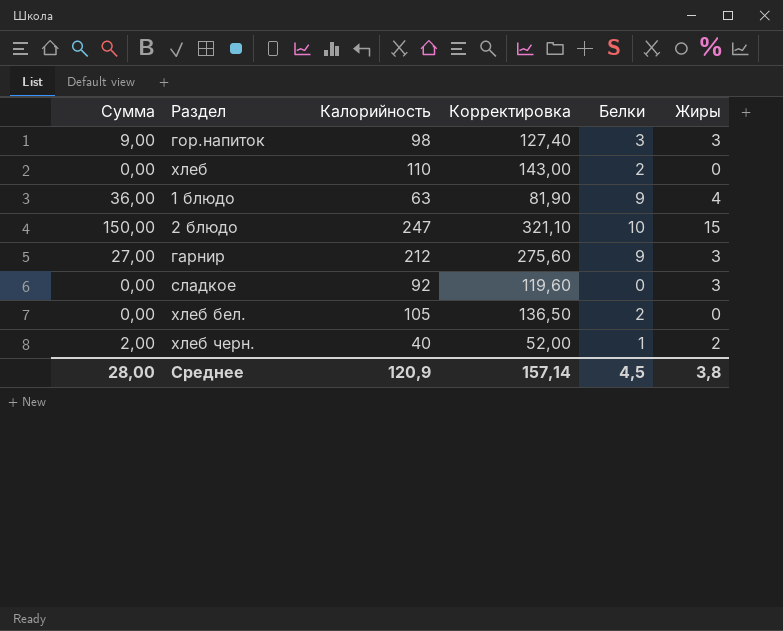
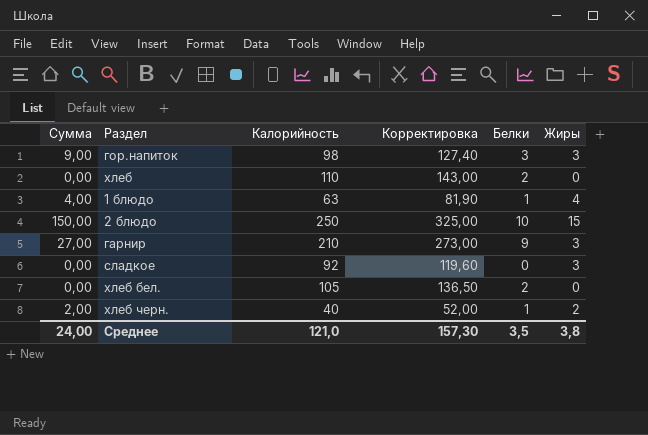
1 блюдо | Сумма: 36,00 -> 4,00
1 блюдо | Белки: 9 -> 1
2 блюдо | Калорийность: 247 -> 250
2 блюдо | Корректировка: 321,10 -> 325,00
гарнир | Калорийность: 212 -> 210
гарнир | Корректировка: 275,60 -> 273,00
Среднее | Сумма: 28,00 -> 24,00
Среднее | Калорийность: 120,9 -> 121,0
Среднее | Корректировка: 157,14 -> 157,30
Среднее | Белки: 4,5 -> 3,5

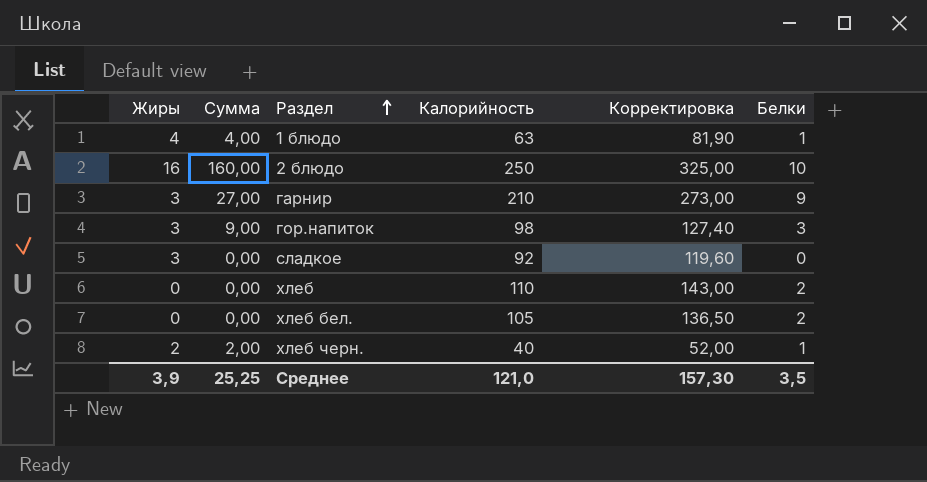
row order: none -> Раздел ascending
column Жиры | position: 6 -> 1
2 блюдо | Жиры: 15 -> 16
2 блюдо | Сумма: 150,00 -> 160,00
Среднее | Жиры: 3,8 -> 3,9
Среднее | Сумма: 24,00 -> 25,25

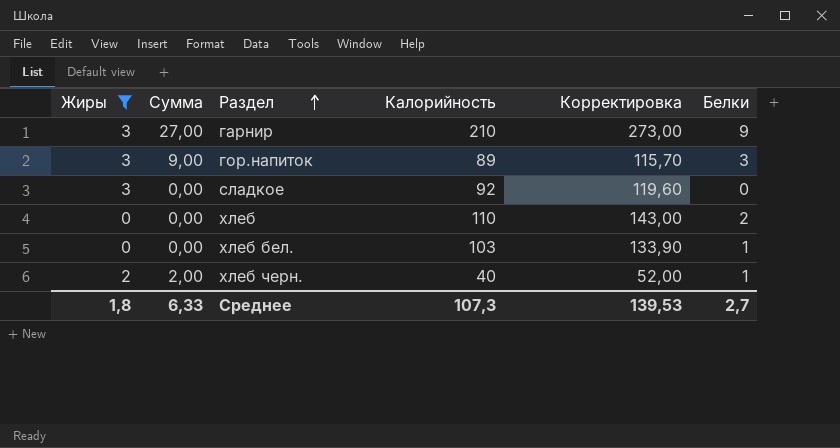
filter: none -> Жиры <= 3
гор.напиток | Калорийность: 98 -> 89
гор.напиток | Корректировка: 127,40 -> 115,70
хлеб бел. | Калорийность: 105 -> 103
хлеб бел. | Корректировка: 136,50 -> 133,90
хлеб бел. | Белки: 2 -> 1
Среднее | Жиры: 3,9 -> 1,8
Среднее | Сумма: 25,25 -> 6,33
Среднее | Калорийность: 121,0 -> 107,3
Среднее | Корректировка: 157,30 -> 139,53
Среднее | Белки: 3,5 -> 2,7

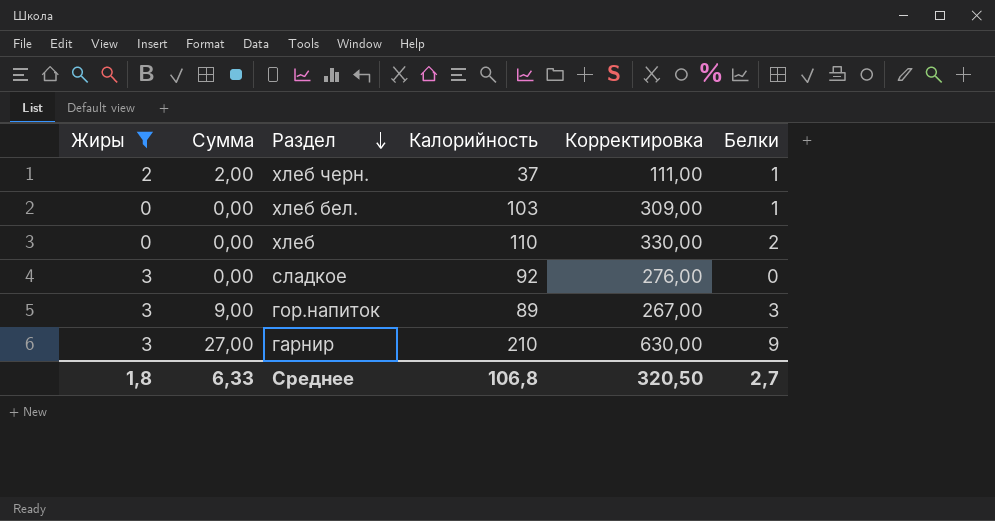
row order: Раздел ascending -> Раздел descending
column Корректировка | formula: [Калорийность] * 1,3 -> [Калорийность] * 3
хлеб черн. | Калорийность: 40 -> 37
Среднее | Калорийность: 107,3 -> 106,8
Среднее | Корректировка: 139,53 -> 320,50

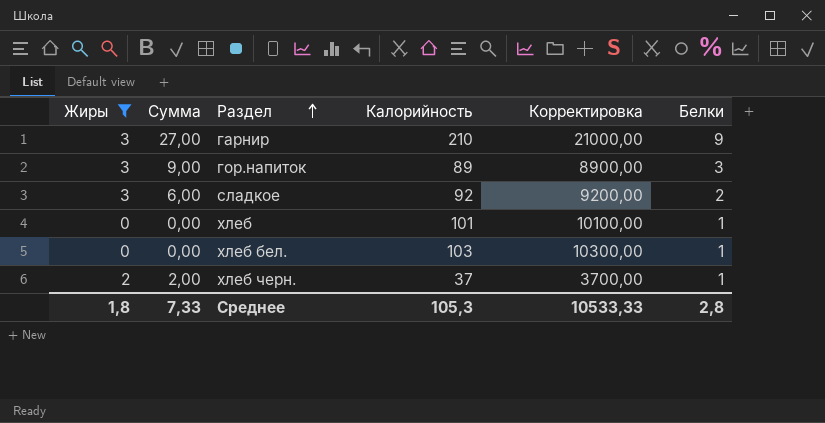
row order: Раздел descending -> Раздел ascending
column Корректировка | formula: [Калорийность] * 3 -> [Калорийность] * 100
сладкое | Сумма: 0,00 -> 6,00
сладкое | Белки: 0 -> 2
хлеб | Калорийность: 110 -> 101
хлеб | Белки: 2 -> 1
Среднее | Сумма: 6,33 -> 7,33
Среднее | Калорийность: 106,8 -> 105,3
Среднее | Корректировка: 320,50 -> 10533,33
Среднее | Белки: 2,7 -> 2,8

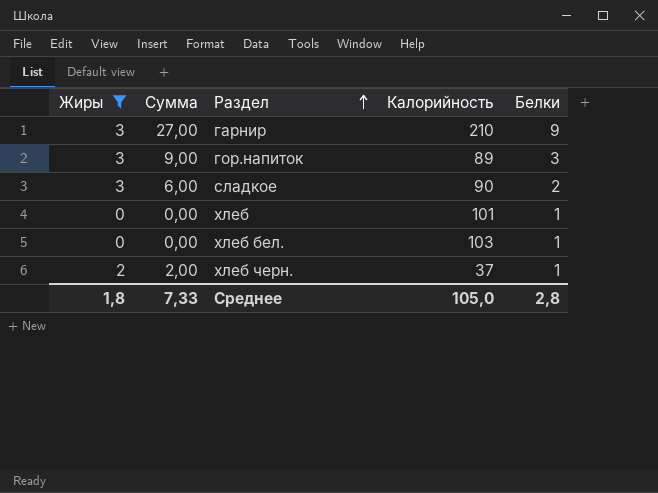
column Корректировка | formula: [Калорийность] * 100 -> none
сладкое | Калорийность: 92 -> 90
Среднее | Калорийность: 105,3 -> 105,0

